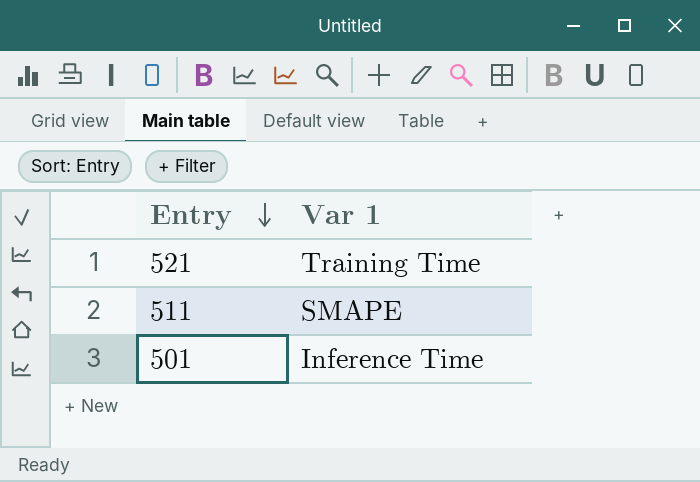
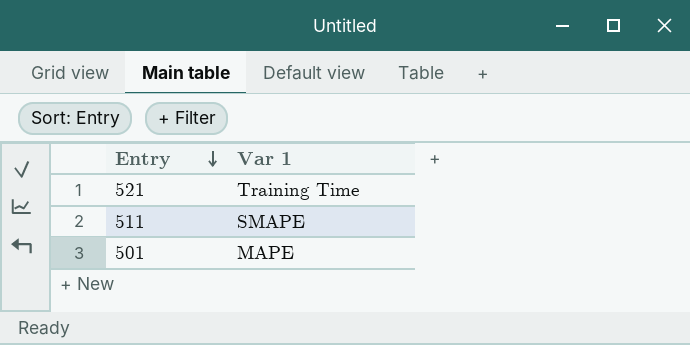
501 | Var 1: Inference Time -> MAPE

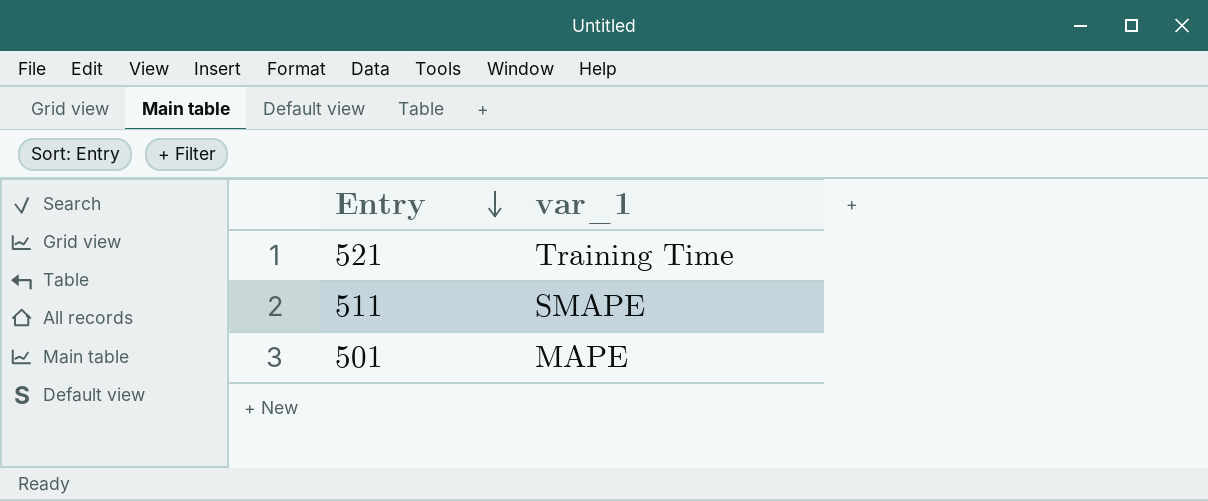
column name: Var 1 -> var_1

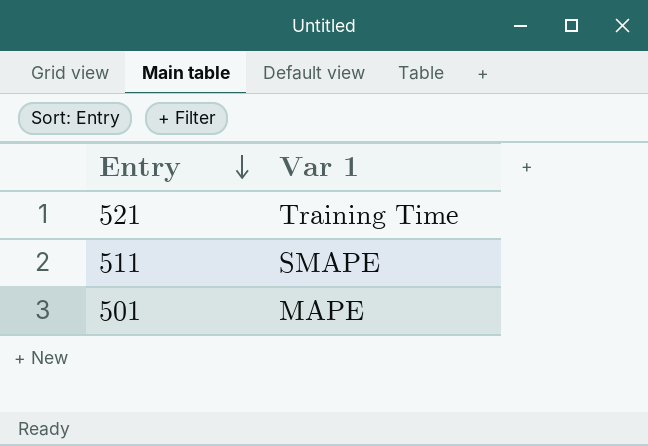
column name: var_1 -> Var 1

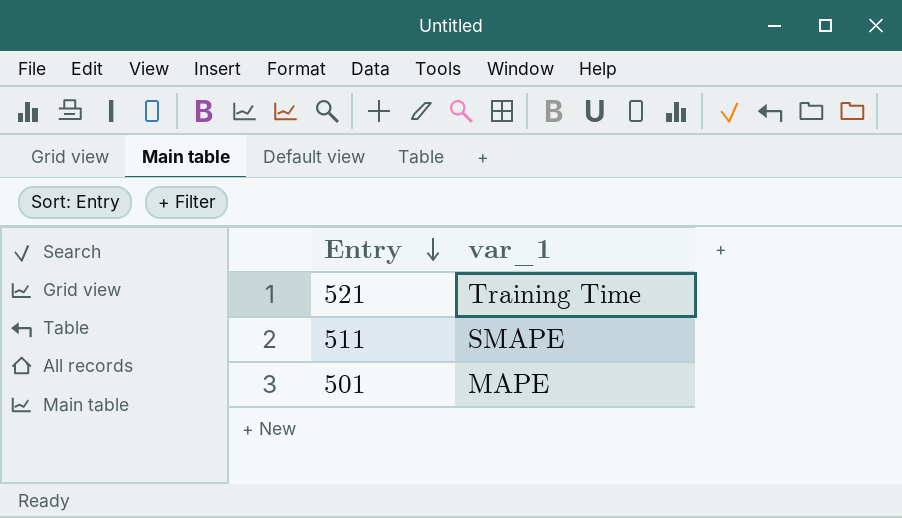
column name: Var 1 -> var_1

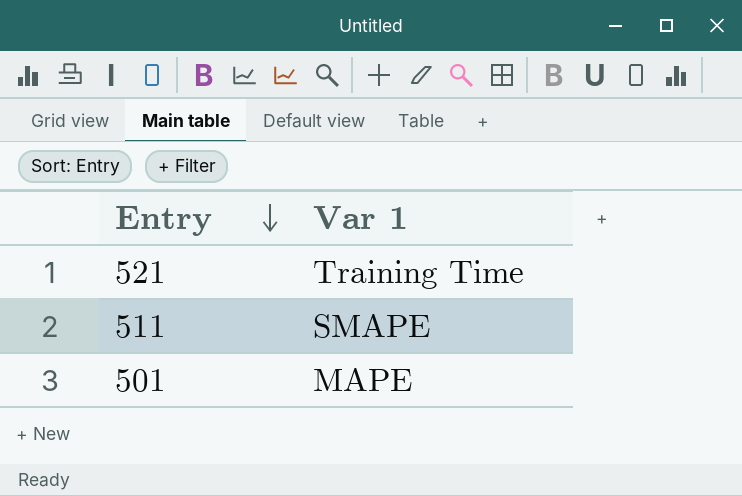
column name: var_1 -> Var 1

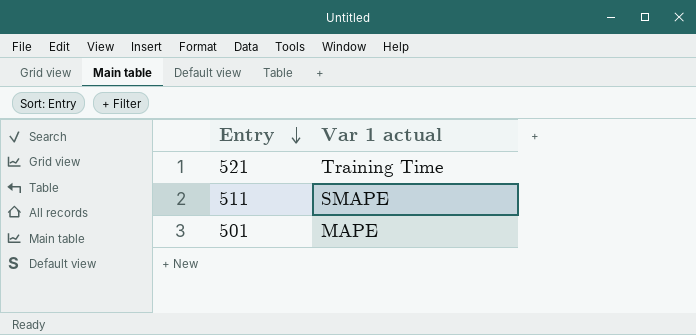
column name: Var 1 -> Var 1 actual

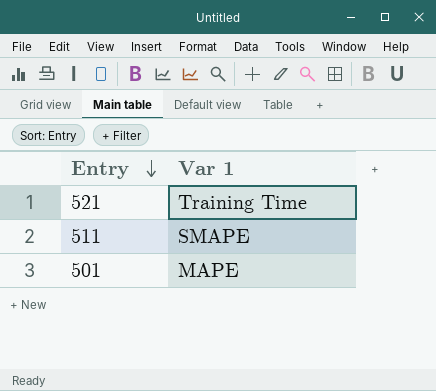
column name: Var 1 actual -> Var 1

